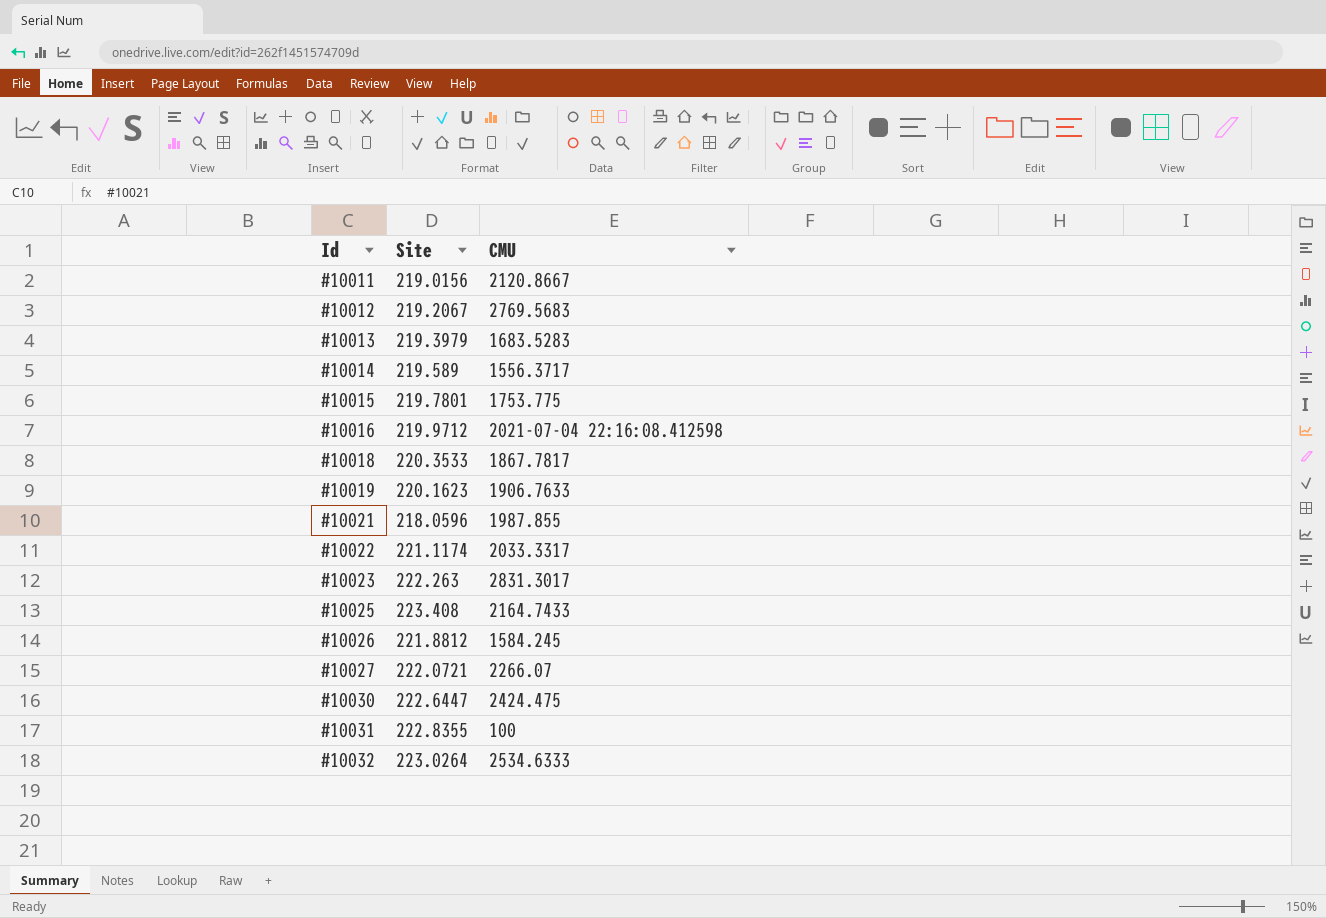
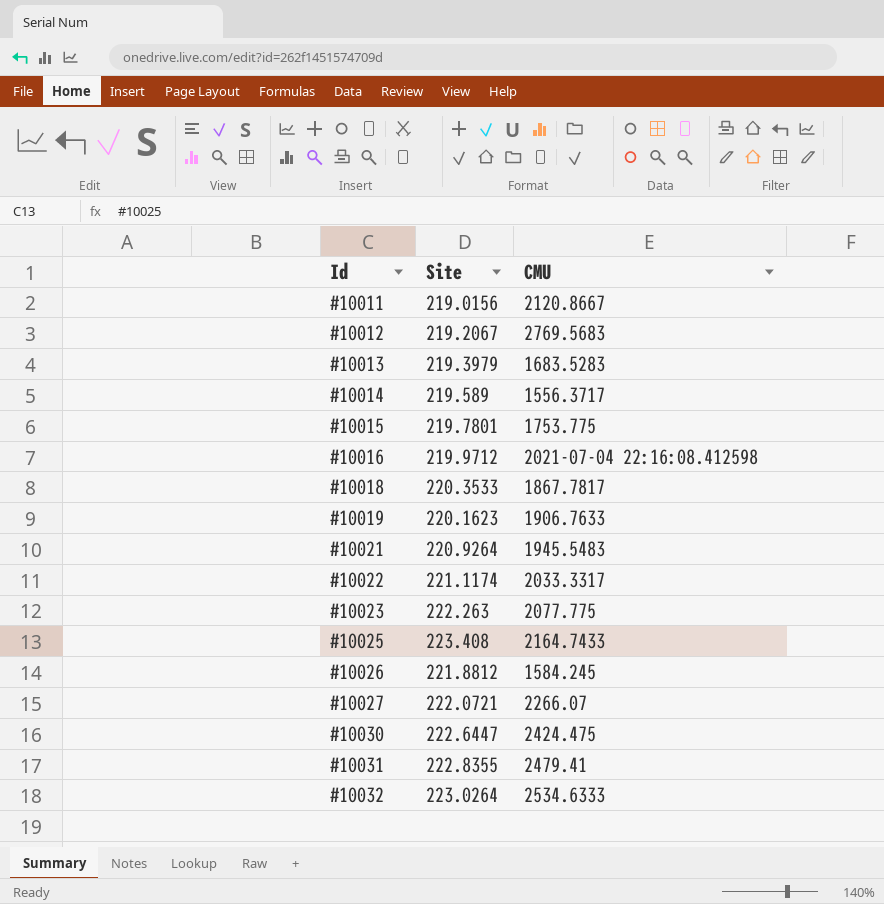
#10021 | Site: 218.0596 -> 220.9264
#10021 | CMU: 1987.855 -> 1945.5483
#10023 | CMU: 2831.3017 -> 2077.775
#10031 | CMU: 100 -> 2479.41

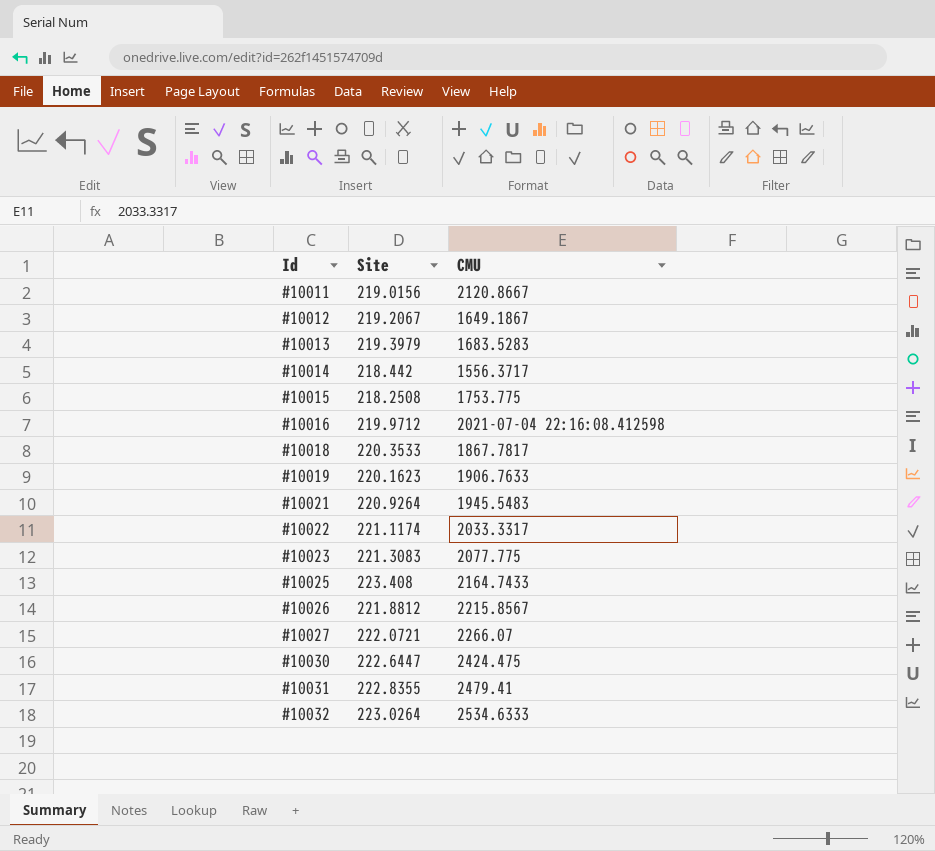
#10012 | CMU: 2769.5683 -> 1649.1867
#10014 | Site: 219.589 -> 218.442
#10015 | Site: 219.7801 -> 218.2508
#10023 | Site: 222.263 -> 221.3083
#10026 | CMU: 1584.245 -> 2215.8567

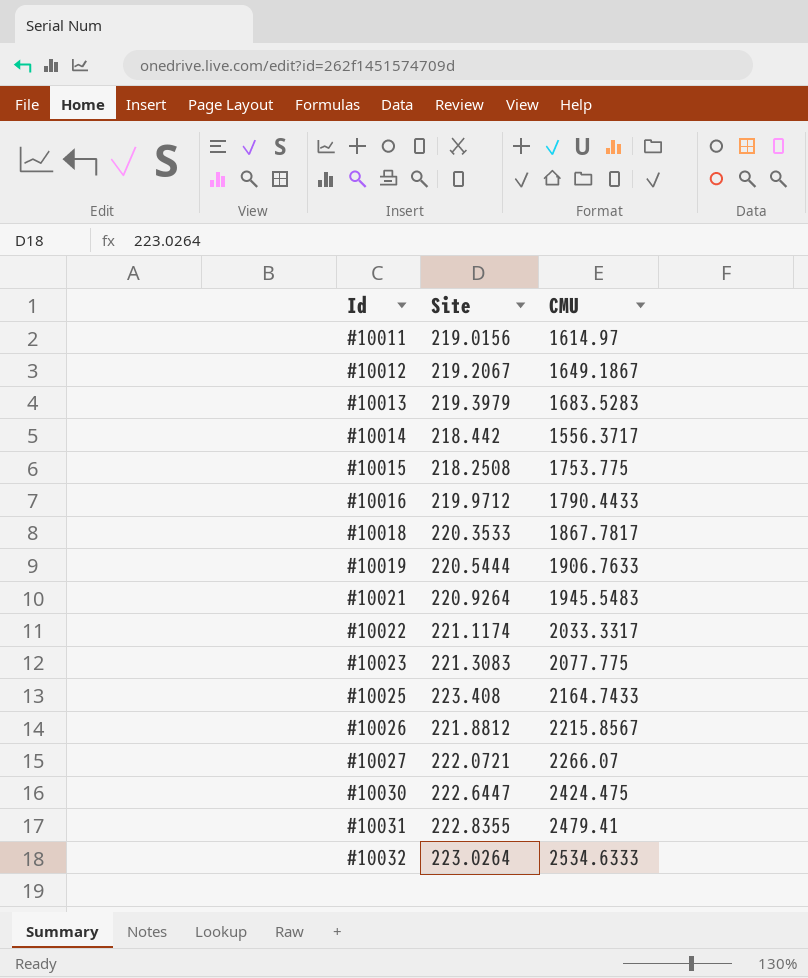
#10011 | CMU: 2120.8667 -> 1614.97
#10016 | CMU: 2021-07-04 22:16:08.412598 -> 1790.4433
#10019 | Site: 220.1623 -> 220.5444

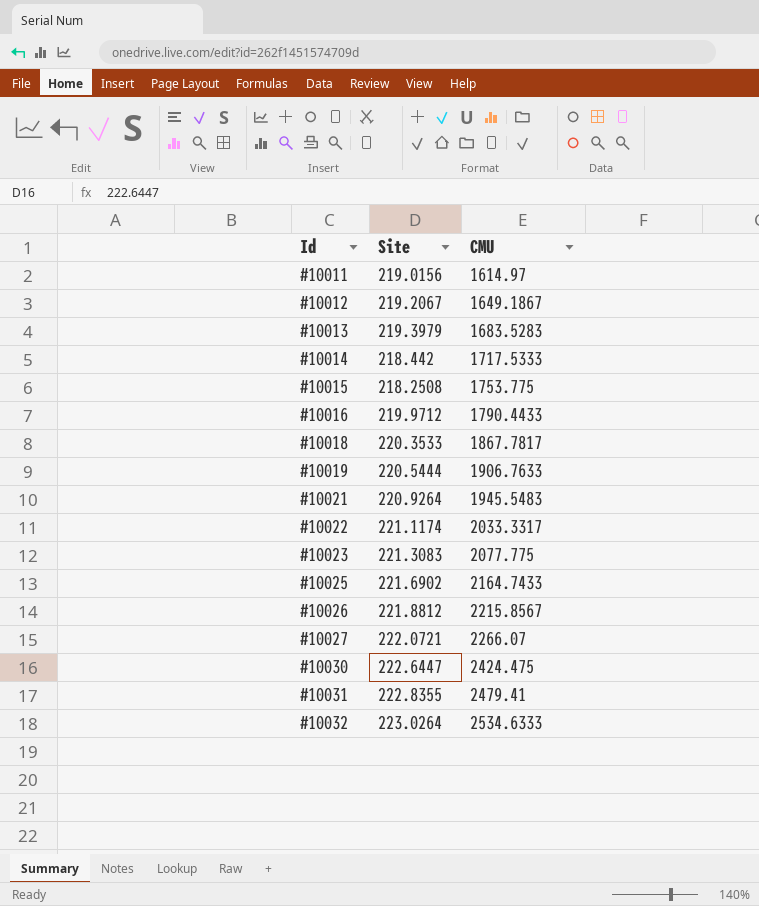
#10014 | CMU: 1556.3717 -> 1717.5333
#10025 | Site: 223.408 -> 221.6902

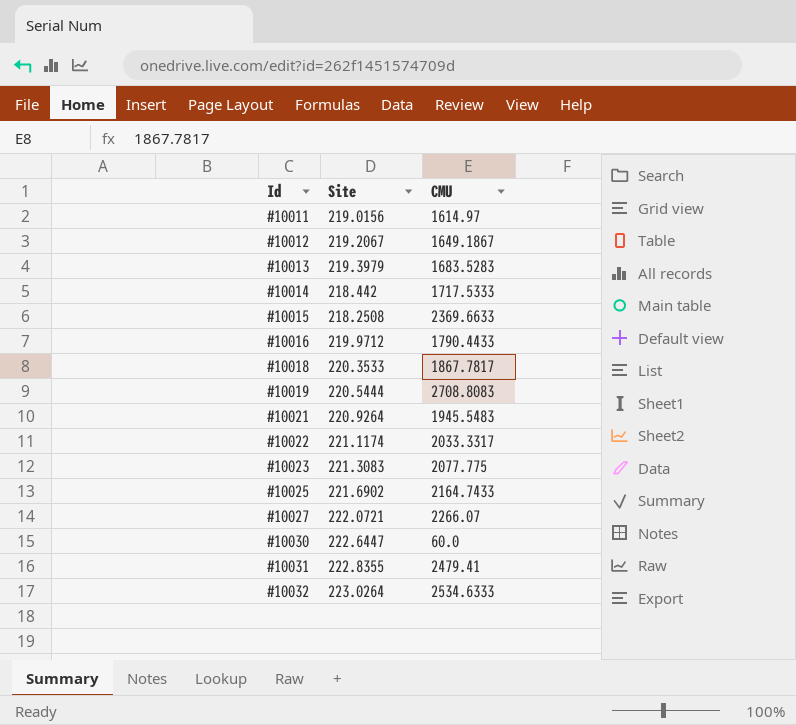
row #10026: 221.8812 | 2215.8567 -> none
#10015 | CMU: 1753.775 -> 2369.6633
#10019 | CMU: 1906.7633 -> 2708.8083
#10030 | CMU: 2424.475 -> 60.0

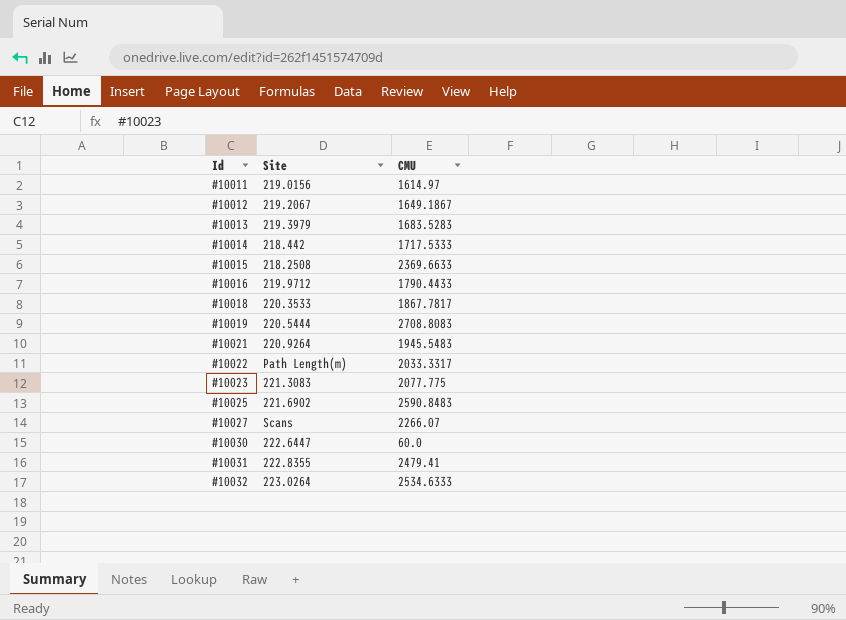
#10022 | Site: 221.1174 -> Path Length(m)
#10025 | CMU: 2164.7433 -> 2590.8483
#10027 | Site: 222.0721 -> Scans

